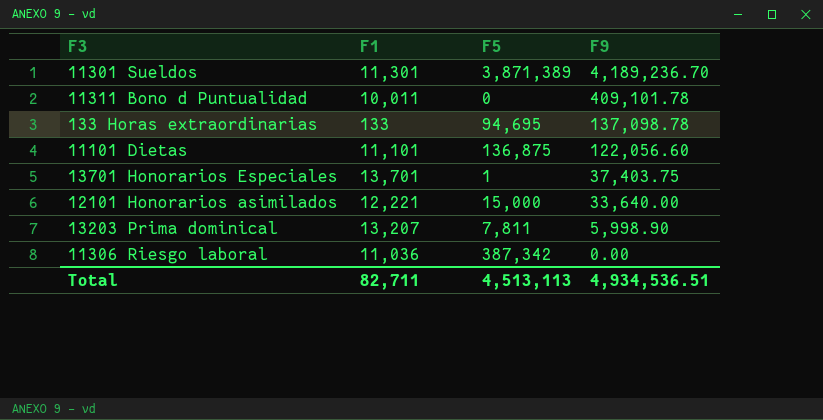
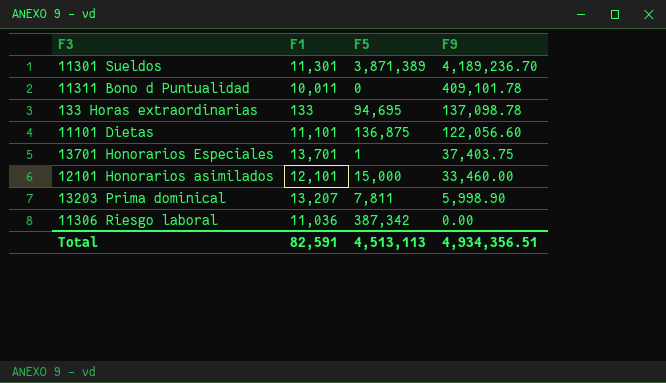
12101 Honorarios asimilados | F1: 12,221 -> 12,101
12101 Honorarios asimilados | F9: 33,640.00 -> 33,460.00
Total | F1: 82,711 -> 82,591
Total | F9: 4,934,536.51 -> 4,934,356.51

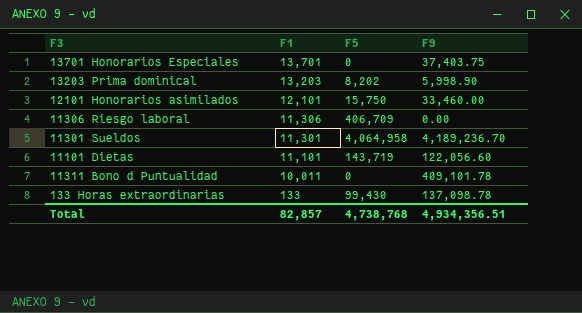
row order: F9 descending -> F1 descending
13701 Honorarios Especiales | F5: 1 -> 0
13203 Prima dominical | F1: 13,207 -> 13,203
13203 Prima dominical | F5: 7,811 -> 8,202
12101 Honorarios asimilados | F5: 15,000 -> 15,750
11306 Riesgo laboral | F1: 11,036 -> 11,306
11306 Riesgo laboral | F5: 387,342 -> 406,709
11301 Sueldos | F5: 3,871,389 -> 4,064,958
11101 Dietas | F5: 136,875 -> 143,719
133 Horas extraordinarias | F5: 94,695 -> 99,430
Total | F1: 82,591 -> 82,857
Total | F5: 4,513,113 -> 4,738,768

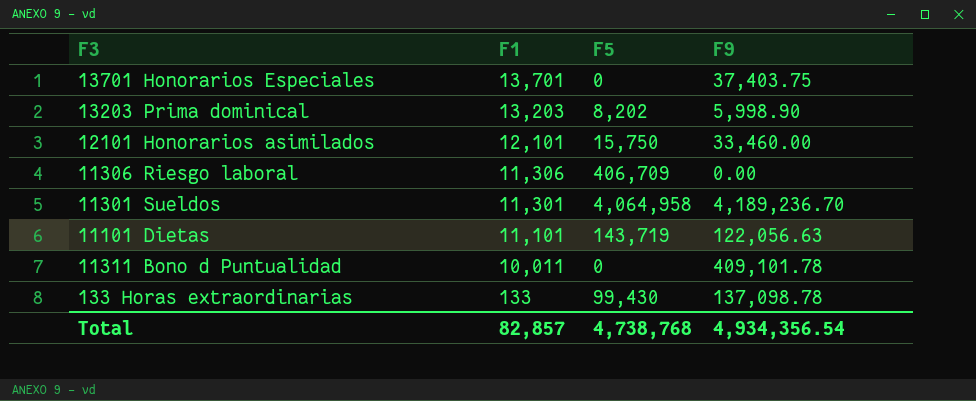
11101 Dietas | F9: 122,056.60 -> 122,056.63
Total | F9: 4,934,356.51 -> 4,934,356.54

